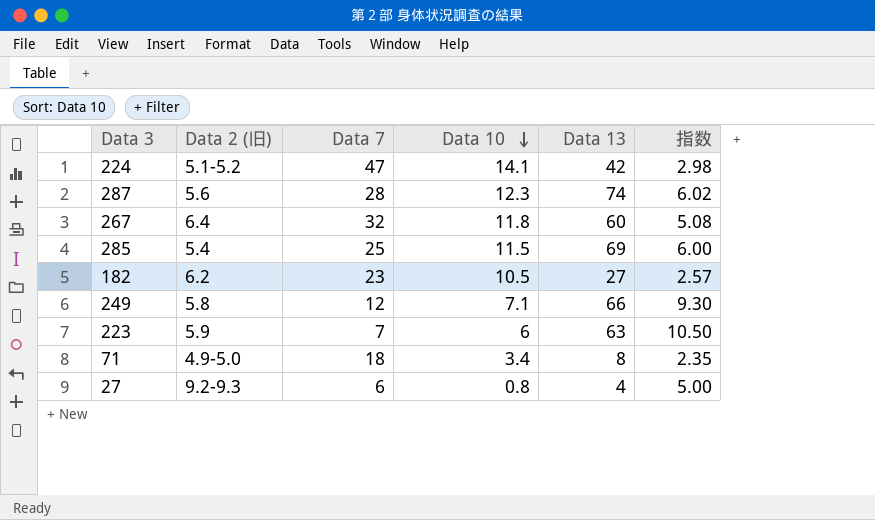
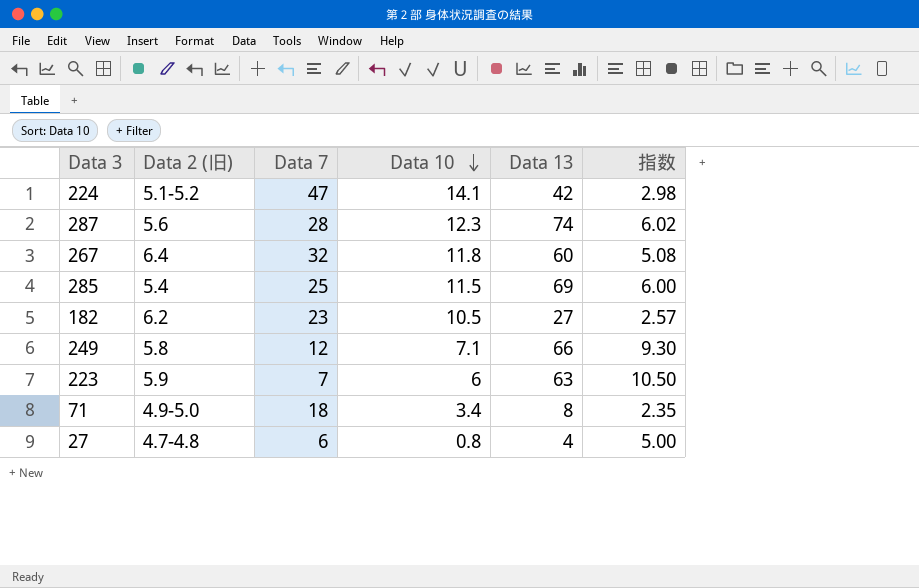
27 | Data 2 (旧): 9.2-9.3 -> 4.7-4.8

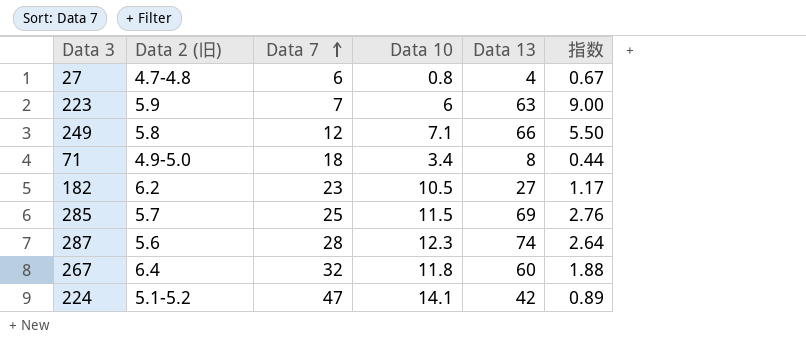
row order: Data 10 descending -> Data 7 ascending
column 指数 | formula: [Data 13] / [Data 10] -> [Data 13] / [Data 7]
285 | Data 2 (旧): 5.4 -> 5.7

